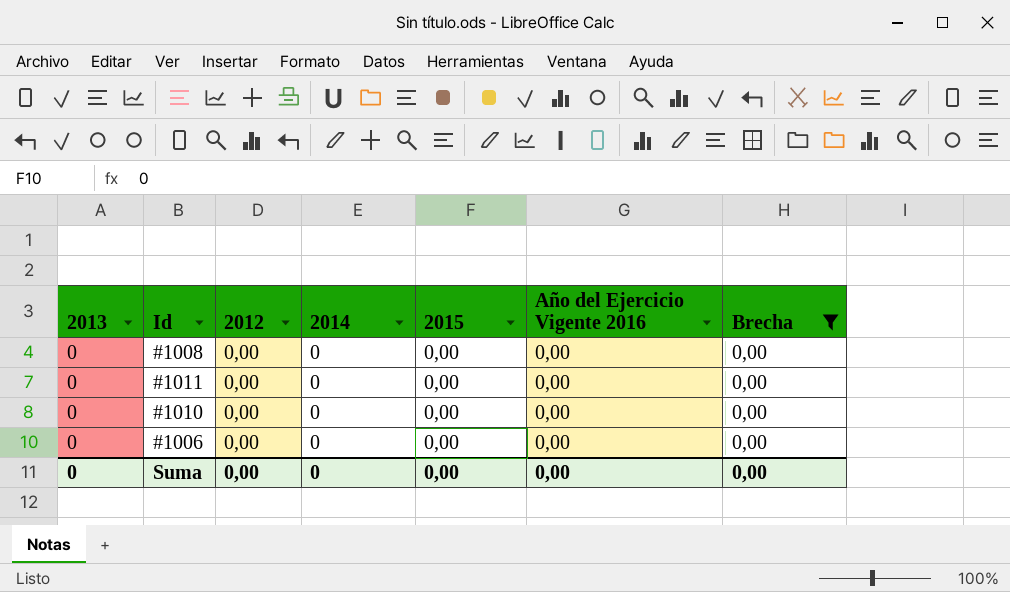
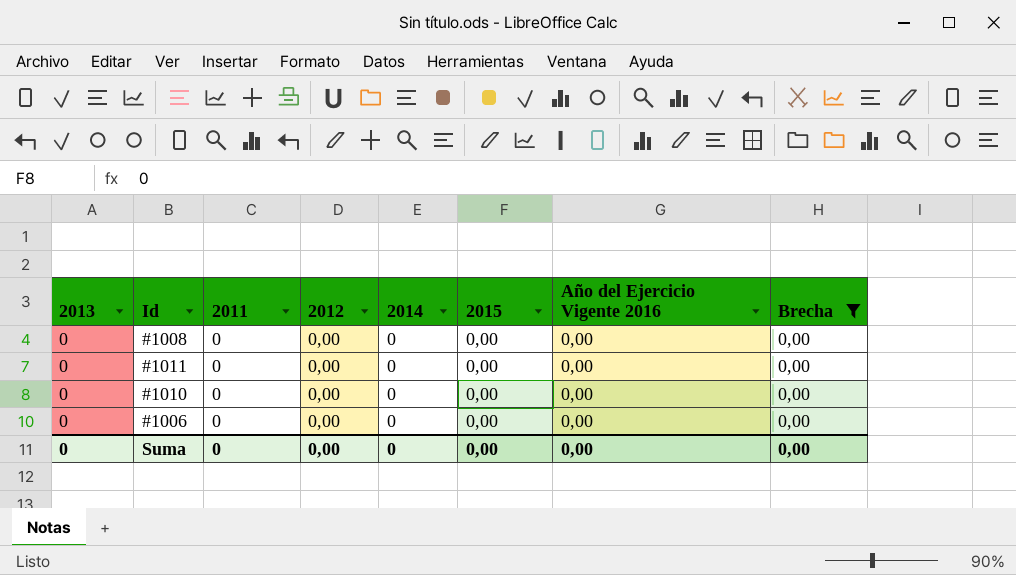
column 2011 | position: none -> 3

